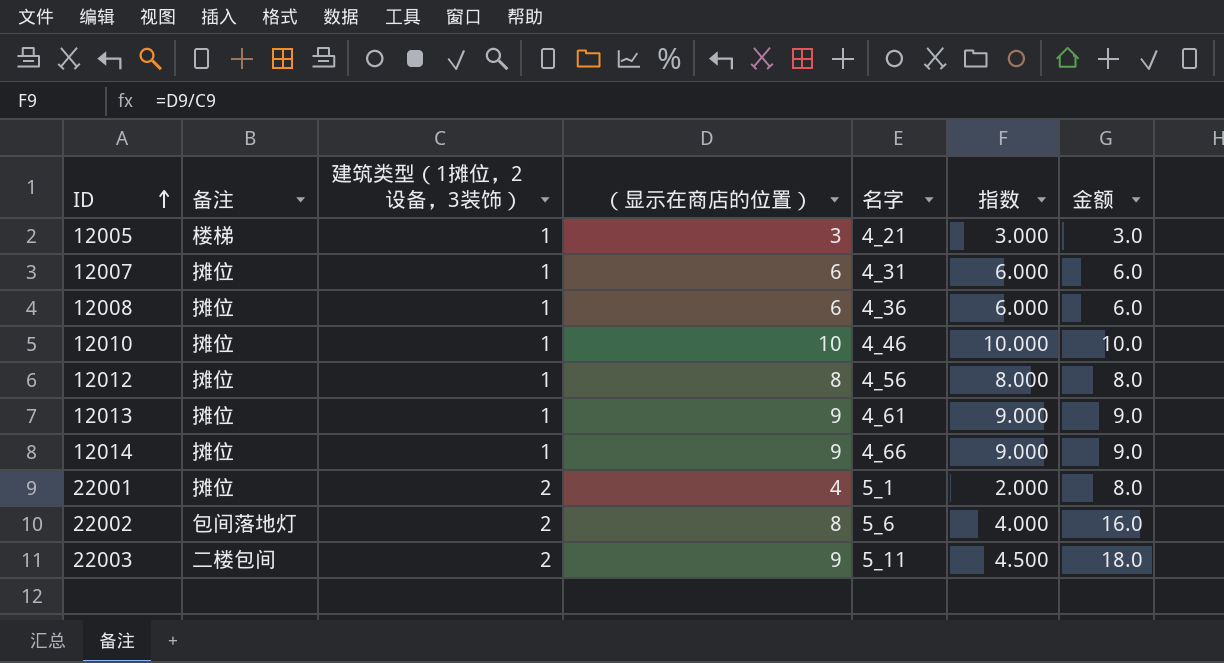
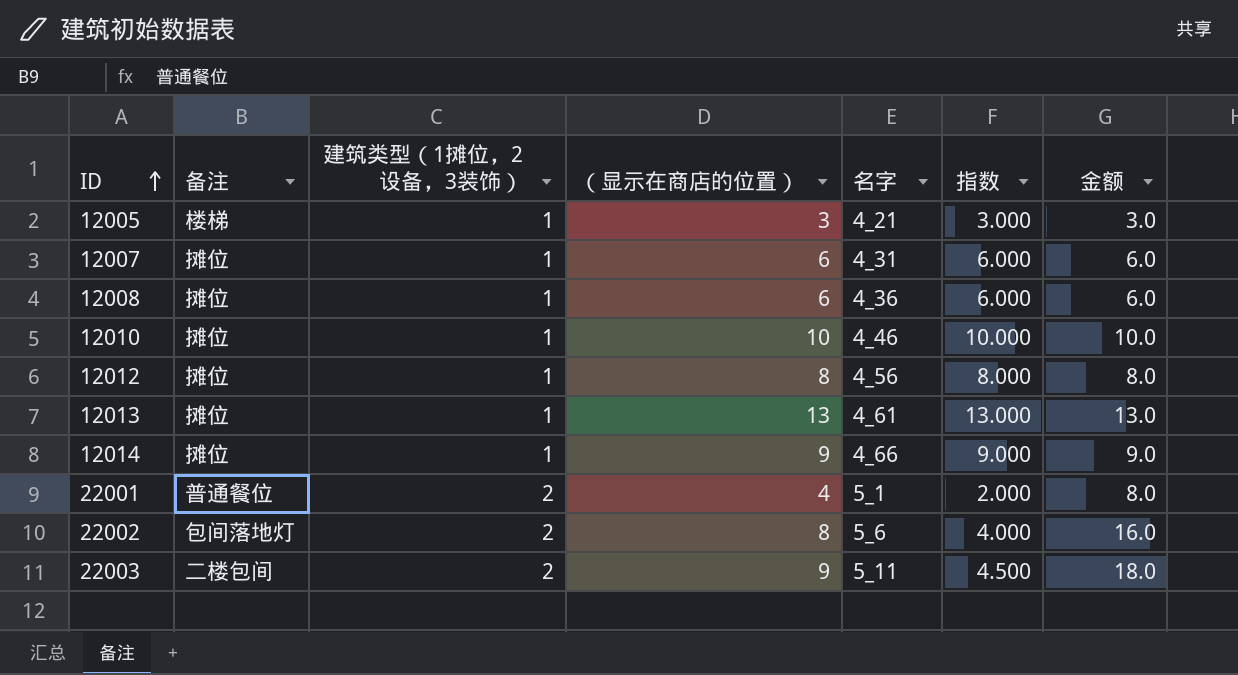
12013 | （显示在商店的位置）: 9 -> 13
12013 | 指数: 9.000 -> 13.000
12013 | 金额: 9.0 -> 13.0
22001 | 备注: 摊位 -> 普通餐位

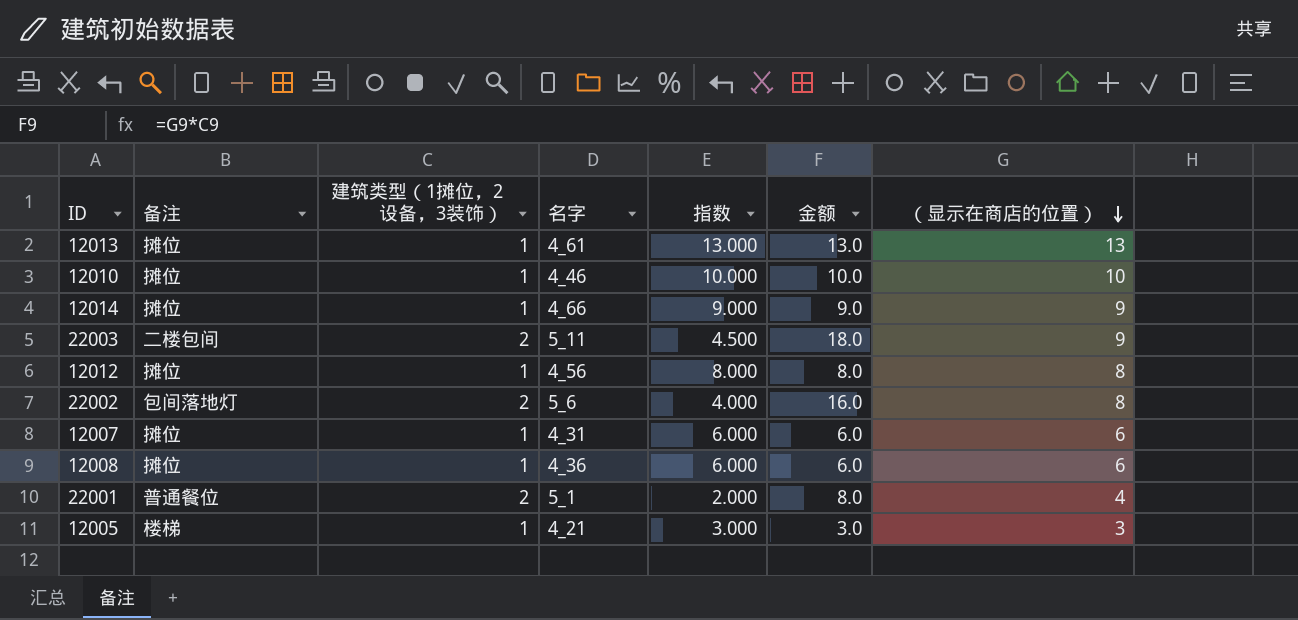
row order: ID ascending -> （显示在商店的位置） descending
column （显示在商店的位置） | position: 4 -> 7

